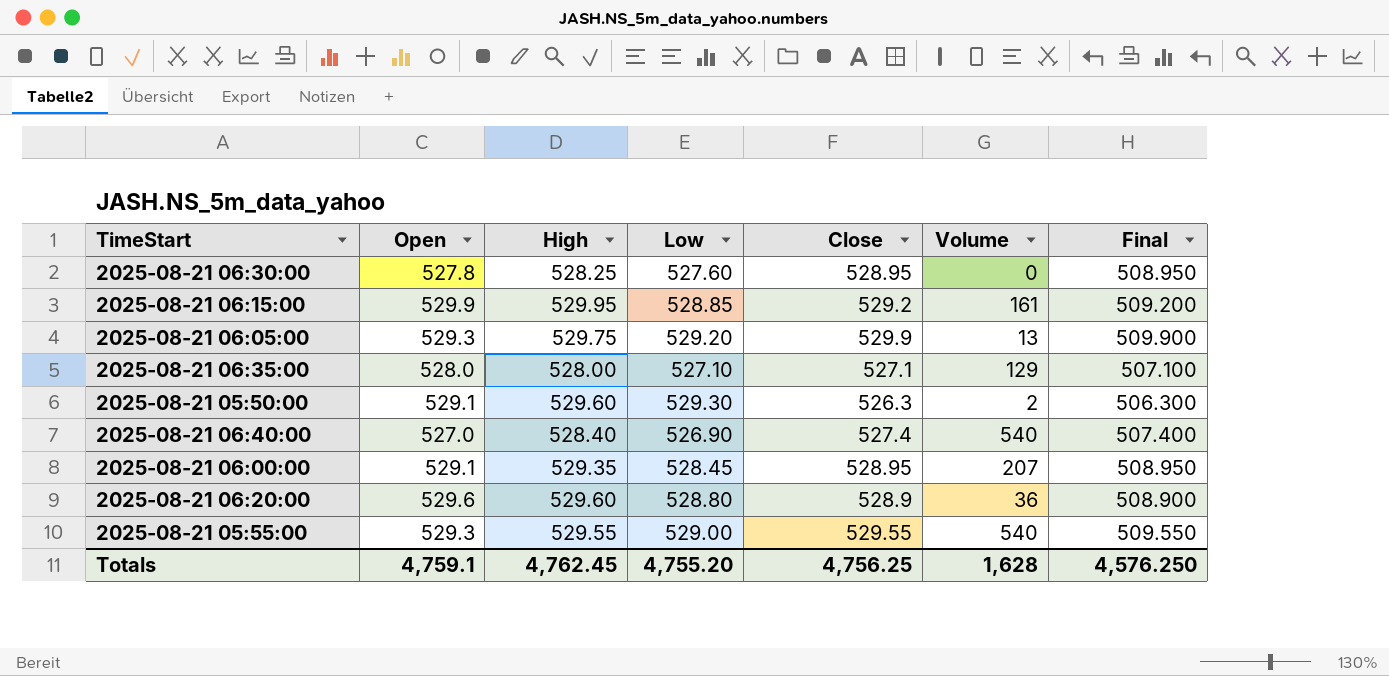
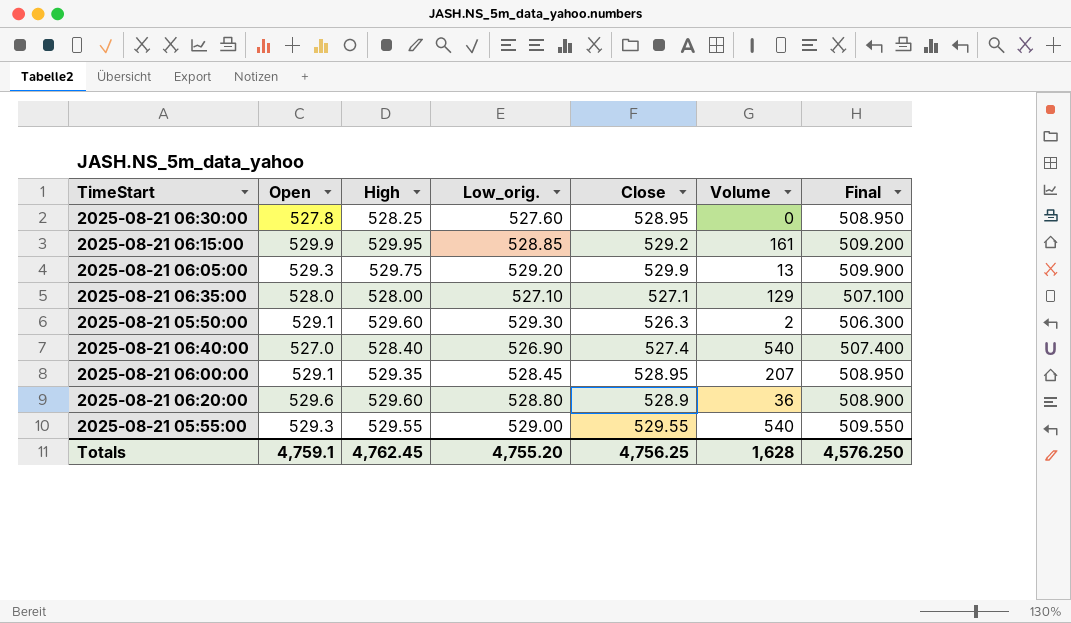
column name: Low -> Low_orig.

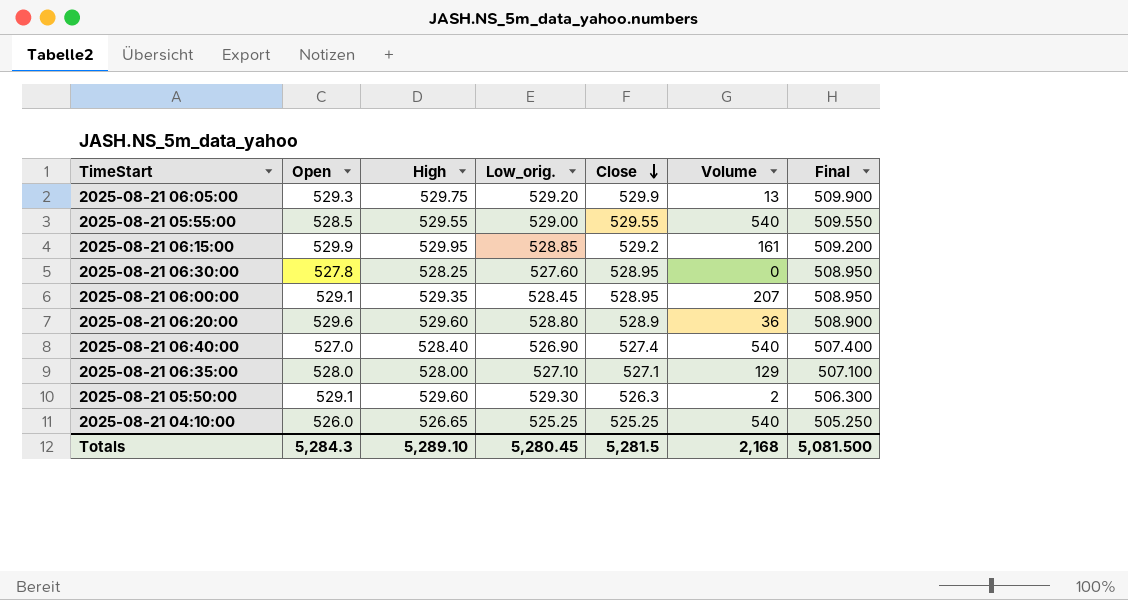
row order: none -> Close descending
2025-08-21 05:55:00 | Open: 529.3 -> 528.5
row 2025-08-21 04:10:00: none -> 526.0 | 526.65 | 525.25 | 525.25 | 540 | 505.250
Totals | Open: 4,759.1 -> 5,284.3
Totals | High: 4,762.45 -> 5,289.10
Totals | Low_orig.: 4,755.20 -> 5,280.45
Totals | Close: 4,756.25 -> 5,281.5
Totals | Volume: 1,628 -> 2,168
Totals | Final: 4,576.250 -> 5,081.500

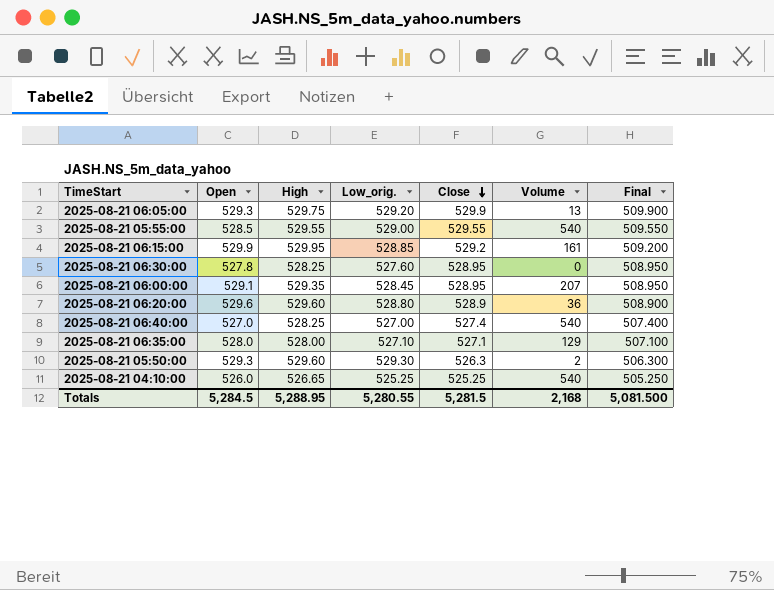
2025-08-21 06:40:00 | High: 528.40 -> 528.25
2025-08-21 06:40:00 | Low_orig.: 526.90 -> 527.00
2025-08-21 05:50:00 | Open: 529.1 -> 529.3
Totals | Open: 5,284.3 -> 5,284.5
Totals | High: 5,289.10 -> 5,288.95
Totals | Low_orig.: 5,280.45 -> 5,280.55

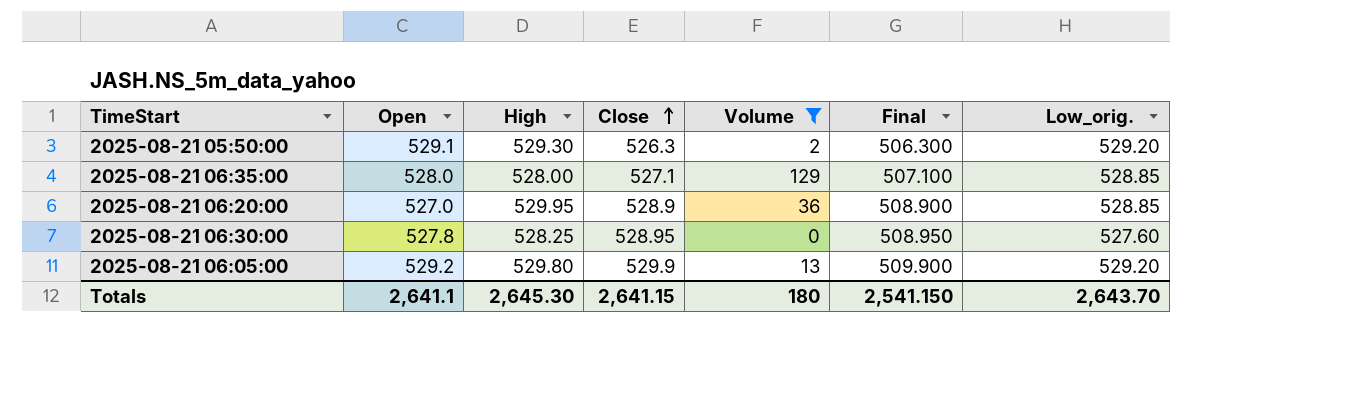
filter: none -> Volume <= 129
row order: Close descending -> Close ascending
column Low_orig. | position: 4 -> 7
2025-08-21 05:50:00 | Open: 529.3 -> 529.1
2025-08-21 05:50:00 | High: 529.60 -> 529.30
2025-08-21 05:50:00 | Low_orig.: 529.30 -> 529.20
2025-08-21 06:35:00 | Low_orig.: 527.10 -> 528.85
2025-08-21 06:20:00 | Open: 529.6 -> 527.0
2025-08-21 06:20:00 | High: 529.60 -> 529.95
2025-08-21 06:20:00 | Low_orig.: 528.80 -> 528.85
2025-08-21 06:05:00 | Open: 529.3 -> 529.2
2025-08-21 06:05:00 | High: 529.75 -> 529.80
Totals | Open: 5,284.5 -> 2,641.1
Totals | High: 5,288.95 -> 2,645.30
Totals | Close: 5,281.5 -> 2,641.15
Totals | Volume: 2,168 -> 180
Totals | Final: 5,081.500 -> 2,541.150
Totals | Low_orig.: 5,280.55 -> 2,643.70

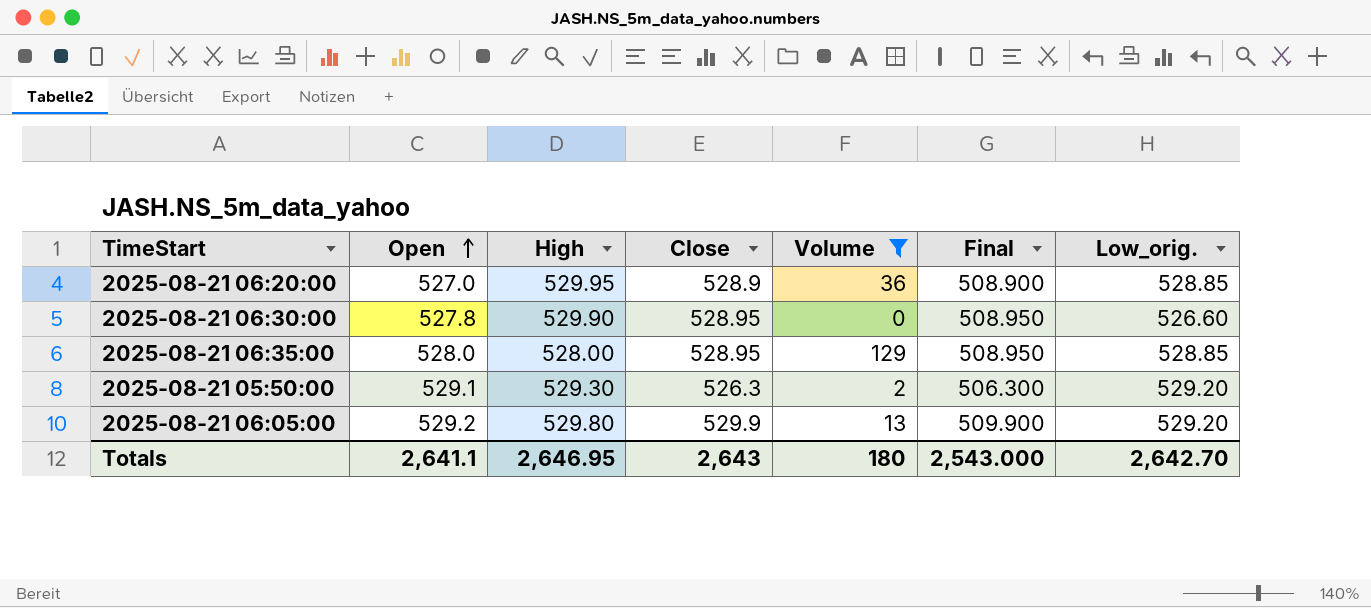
row order: Close ascending -> Open ascending
2025-08-21 06:30:00 | High: 528.25 -> 529.90
2025-08-21 06:30:00 | Low_orig.: 527.60 -> 526.60
2025-08-21 06:35:00 | Close: 527.1 -> 528.95
2025-08-21 06:35:00 | Final: 507.100 -> 508.950
Totals | High: 2,645.30 -> 2,646.95
Totals | Close: 2,641.15 -> 2,643
Totals | Final: 2,541.150 -> 2,543.000
Totals | Low_orig.: 2,643.70 -> 2,642.70

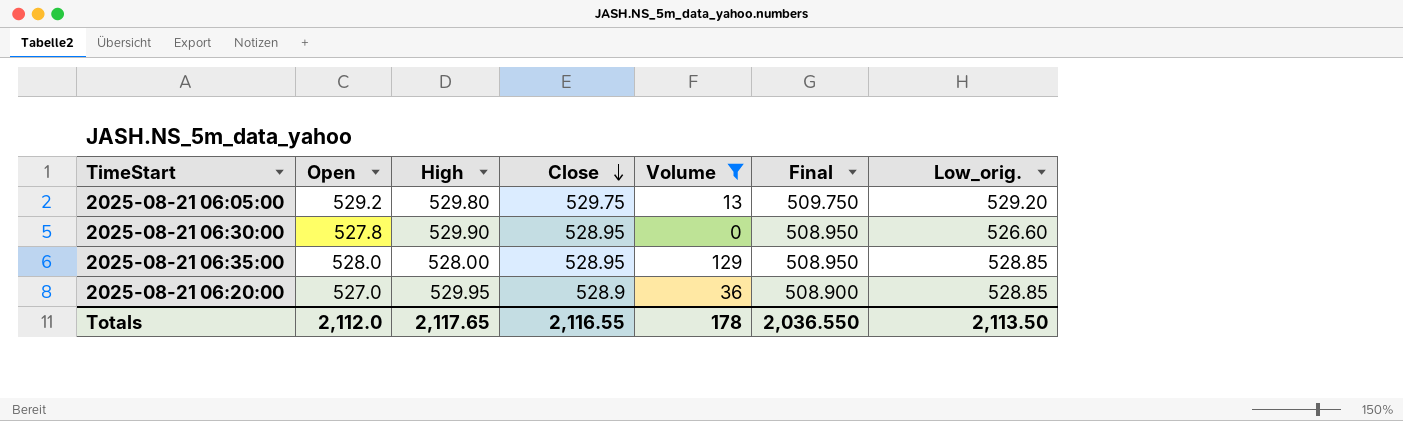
row order: Open ascending -> Close descending
row 2025-08-21 05:50:00: 529.1 | 529.30 | 526.3 | 2 | 506.300 | 529.20 -> none
2025-08-21 06:05:00 | Close: 529.9 -> 529.75
2025-08-21 06:05:00 | Final: 509.900 -> 509.750
Totals | Open: 2,641.1 -> 2,112.0
Totals | High: 2,646.95 -> 2,117.65
Totals | Close: 2,643 -> 2,116.55
Totals | Volume: 180 -> 178
Totals | Final: 2,543.000 -> 2,036.550
Totals | Low_orig.: 2,642.70 -> 2,113.50

